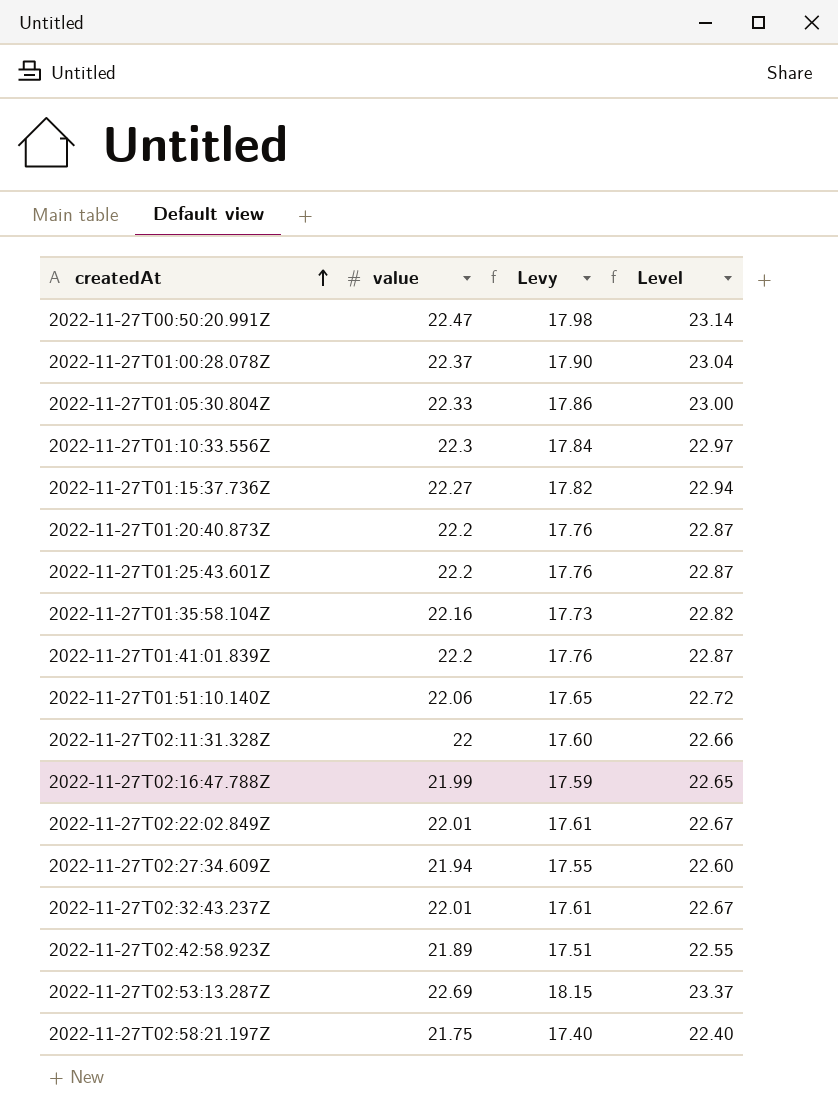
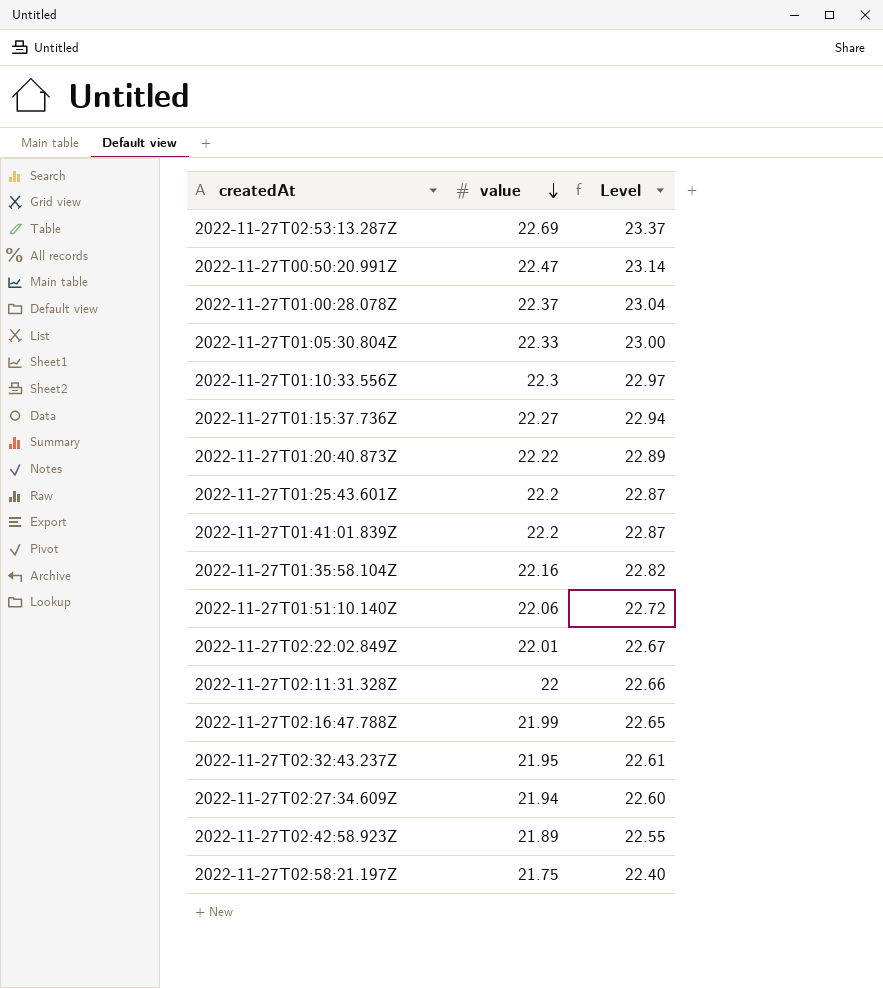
row order: createdAt ascending -> value descending
column Levy | formula: [value] * 0.8 -> none
2022-11-27T01:20:40.873Z | value: 22.2 -> 22.22
2022-11-27T01:20:40.873Z | Level: 22.87 -> 22.89
2022-11-27T02:32:43.237Z | value: 22.01 -> 21.95
2022-11-27T02:32:43.237Z | Level: 22.67 -> 22.61

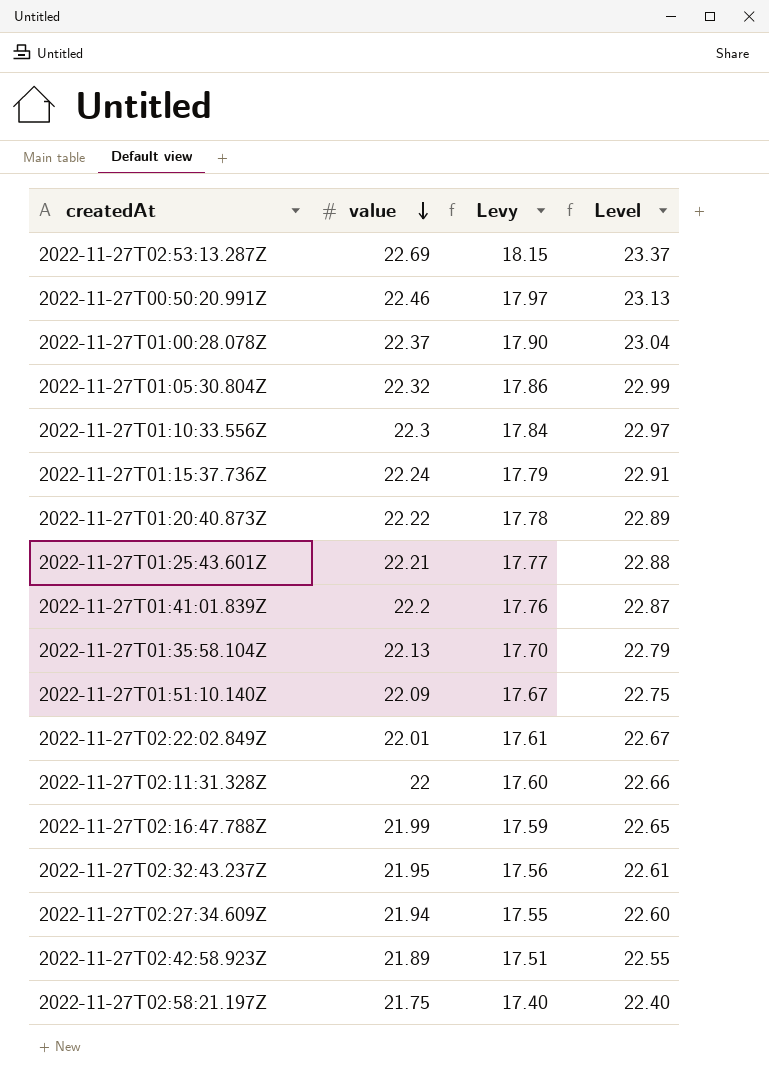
column Levy | formula: none -> [value] * 0.8
2022-11-27T00:50:20.991Z | value: 22.47 -> 22.46
2022-11-27T00:50:20.991Z | Level: 23.14 -> 23.13
2022-11-27T01:05:30.804Z | value: 22.33 -> 22.32
2022-11-27T01:05:30.804Z | Level: 23.00 -> 22.99
2022-11-27T01:15:37.736Z | value: 22.27 -> 22.24
2022-11-27T01:15:37.736Z | Level: 22.94 -> 22.91
2022-11-27T01:25:43.601Z | value: 22.2 -> 22.21
2022-11-27T01:25:43.601Z | Level: 22.87 -> 22.88
2022-11-27T01:35:58.104Z | value: 22.16 -> 22.13
2022-11-27T01:35:58.104Z | Level: 22.82 -> 22.79
2022-11-27T01:51:10.140Z | value: 22.06 -> 22.09
2022-11-27T01:51:10.140Z | Level: 22.72 -> 22.75

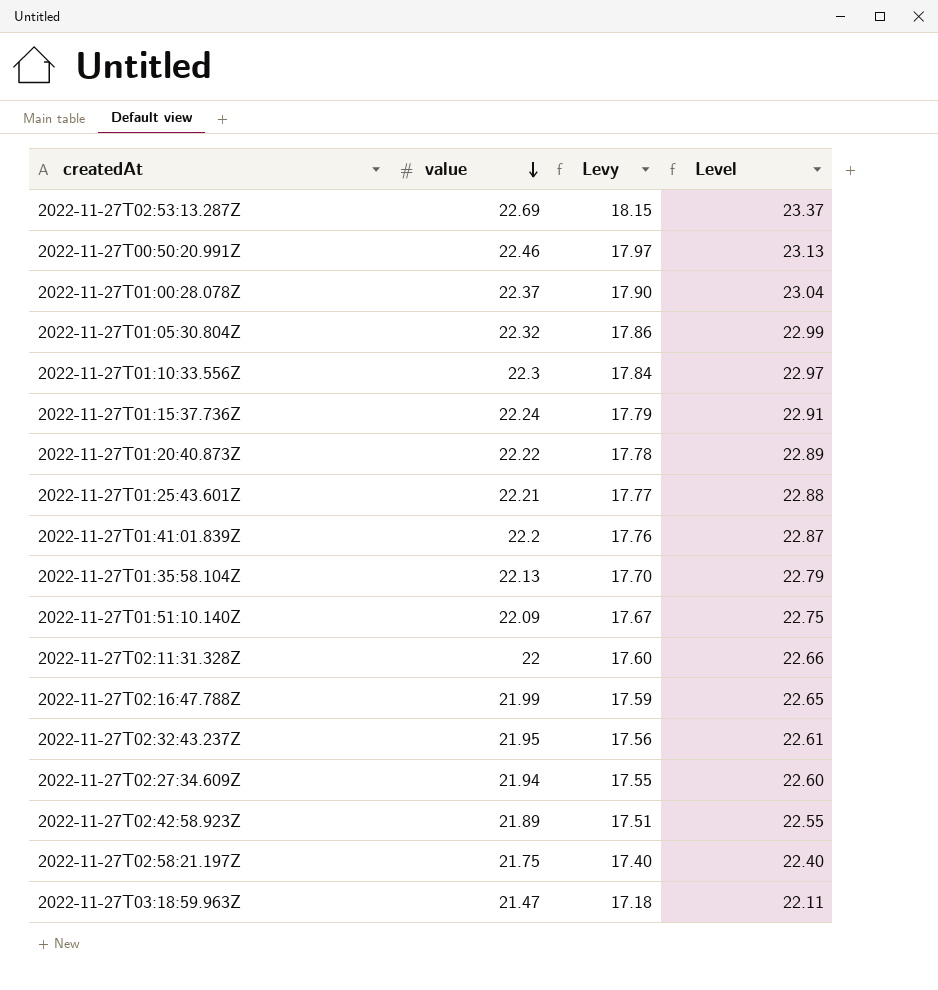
row 2022-11-27T02:22:02.849Z: 22.01 | 17.61 | 22.67 -> none
row 2022-11-27T03:18:59.963Z: none -> 21.47 | 17.18 | 22.11

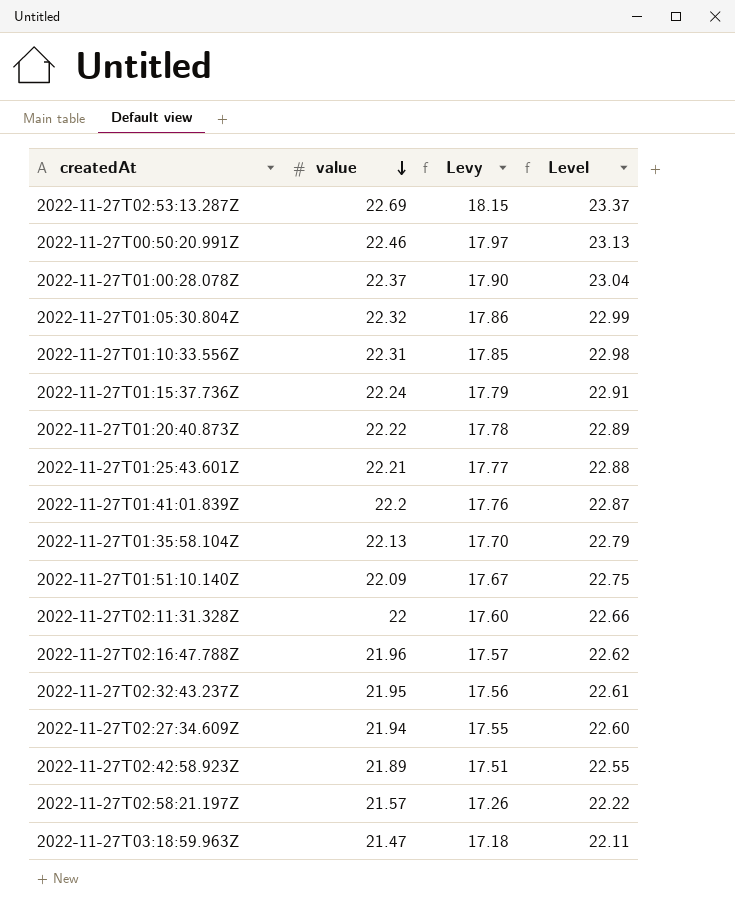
2022-11-27T01:10:33.556Z | value: 22.3 -> 22.31
2022-11-27T01:10:33.556Z | Levy: 17.84 -> 17.85
2022-11-27T01:10:33.556Z | Level: 22.97 -> 22.98
2022-11-27T02:16:47.788Z | value: 21.99 -> 21.96
2022-11-27T02:16:47.788Z | Levy: 17.59 -> 17.57
2022-11-27T02:16:47.788Z | Level: 22.65 -> 22.62
2022-11-27T02:58:21.197Z | value: 21.75 -> 21.57
2022-11-27T02:58:21.197Z | Levy: 17.40 -> 17.26
2022-11-27T02:58:21.197Z | Level: 22.40 -> 22.22

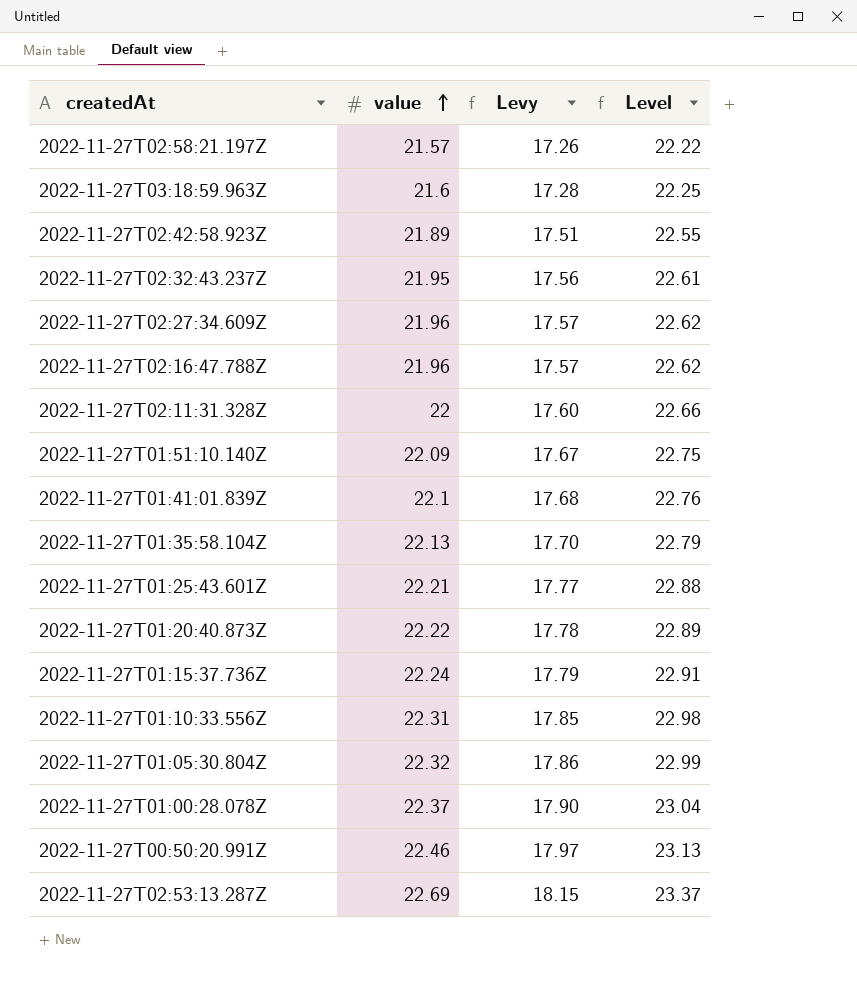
row order: value descending -> value ascending
2022-11-27T03:18:59.963Z | value: 21.47 -> 21.6
2022-11-27T03:18:59.963Z | Levy: 17.18 -> 17.28
2022-11-27T03:18:59.963Z | Level: 22.11 -> 22.25
2022-11-27T02:27:34.609Z | value: 21.94 -> 21.96
2022-11-27T02:27:34.609Z | Levy: 17.55 -> 17.57
2022-11-27T02:27:34.609Z | Level: 22.60 -> 22.62
2022-11-27T01:41:01.839Z | value: 22.2 -> 22.1
2022-11-27T01:41:01.839Z | Levy: 17.76 -> 17.68
2022-11-27T01:41:01.839Z | Level: 22.87 -> 22.76

